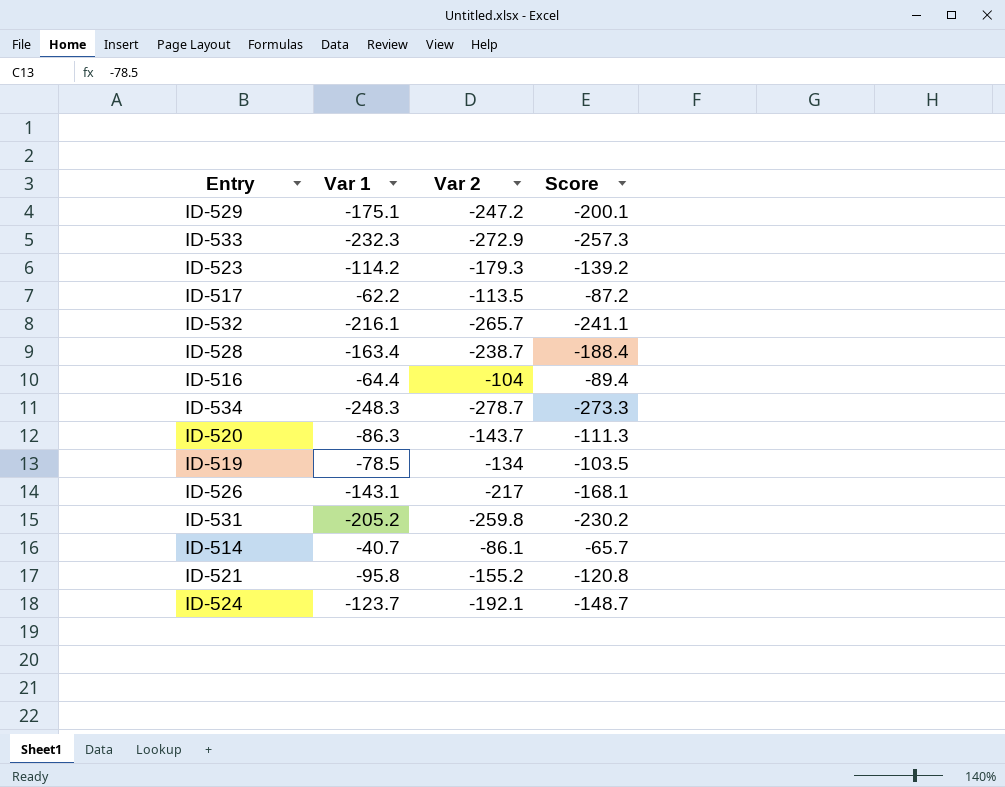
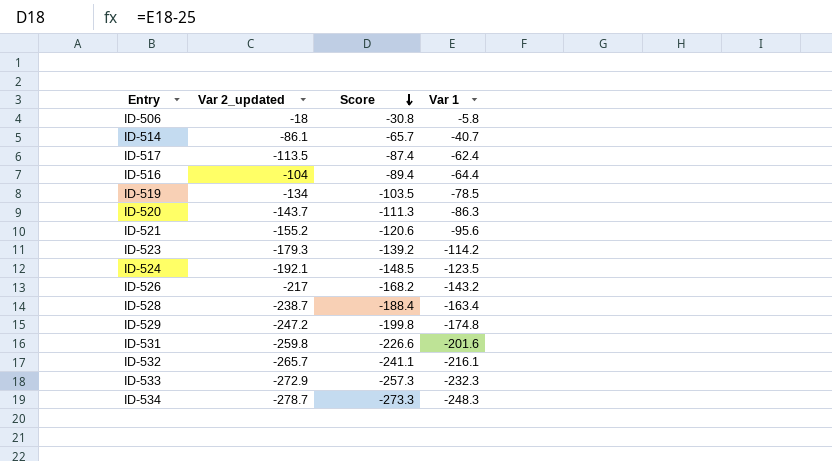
row order: none -> Score descending
column name: Var 2 -> Var 2_updated
column Var 1 | position: 2 -> 4
row ID-506: none -> -18 | -30.8 | -5.8
ID-517 | Score: -87.2 -> -87.4
ID-517 | Var 1: -62.2 -> -62.4
ID-521 | Score: -120.8 -> -120.6
ID-521 | Var 1: -95.8 -> -95.6
ID-524 | Score: -148.7 -> -148.5
ID-524 | Var 1: -123.7 -> -123.5
ID-526 | Score: -168.1 -> -168.2
ID-526 | Var 1: -143.1 -> -143.2
ID-529 | Score: -200.1 -> -199.8
ID-529 | Var 1: -175.1 -> -174.8
ID-531 | Score: -230.2 -> -226.6
ID-531 | Var 1: -205.2 -> -201.6

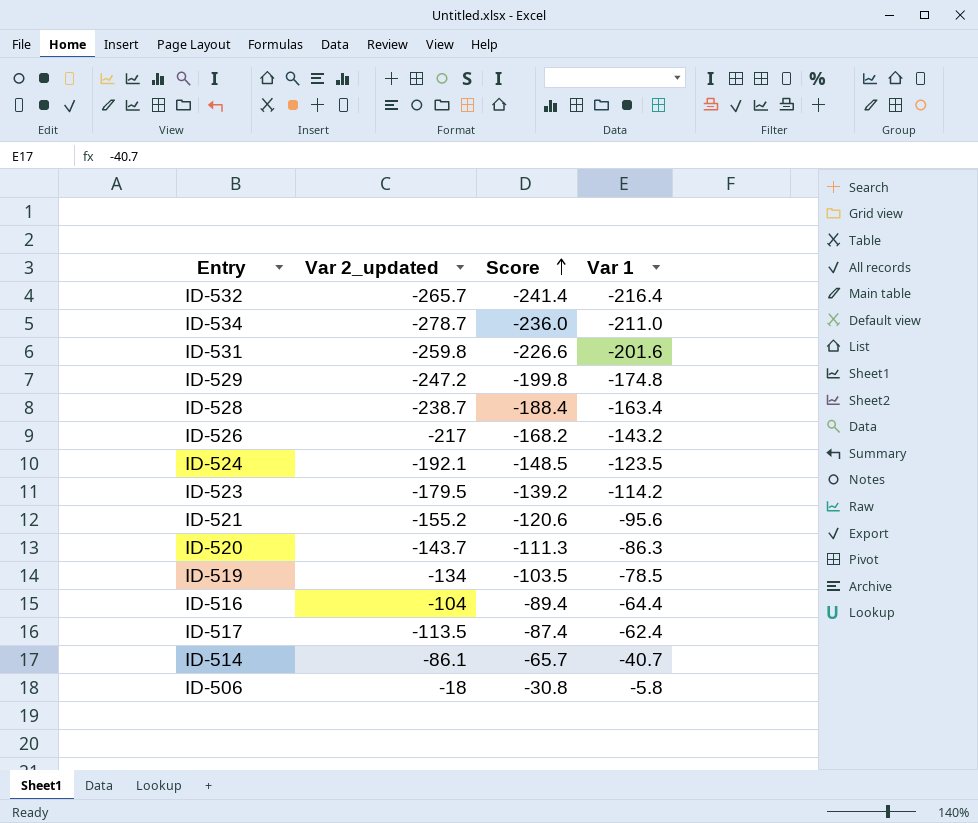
row order: Score descending -> Score ascending
row ID-533: -272.9 | -257.3 | -232.3 -> none
ID-532 | Score: -241.1 -> -241.4
ID-532 | Var 1: -216.1 -> -216.4
ID-534 | Score: -273.3 -> -236.0
ID-534 | Var 1: -248.3 -> -211.0
ID-523 | Var 2_updated: -179.3 -> -179.5

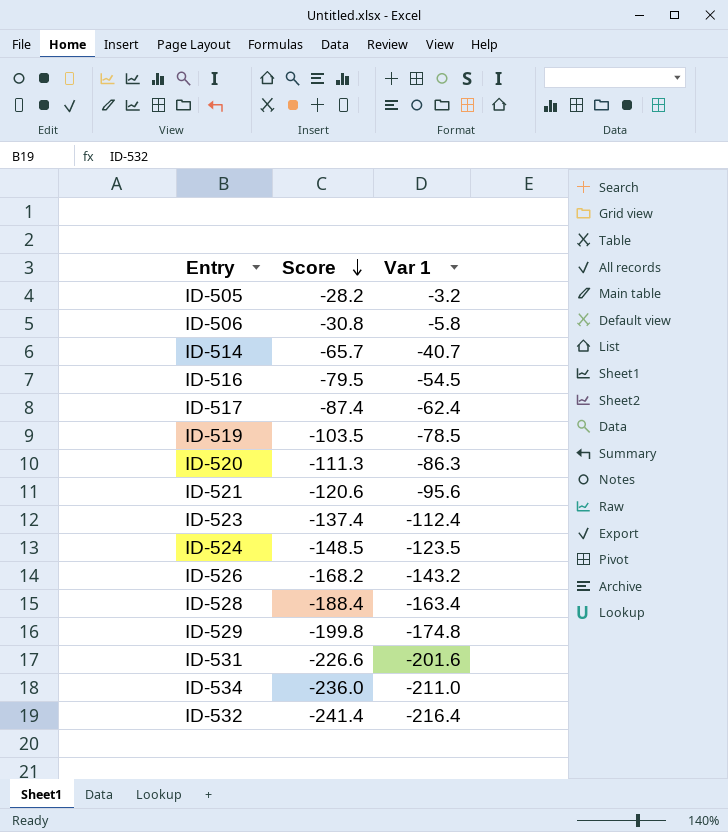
row order: Score ascending -> Score descending
column Var 2_updated | position: 2 -> none
row ID-505: none -> -28.2 | -3.2
ID-516 | Score: -89.4 -> -79.5
ID-516 | Var 1: -64.4 -> -54.5
ID-523 | Score: -139.2 -> -137.4
ID-523 | Var 1: -114.2 -> -112.4

